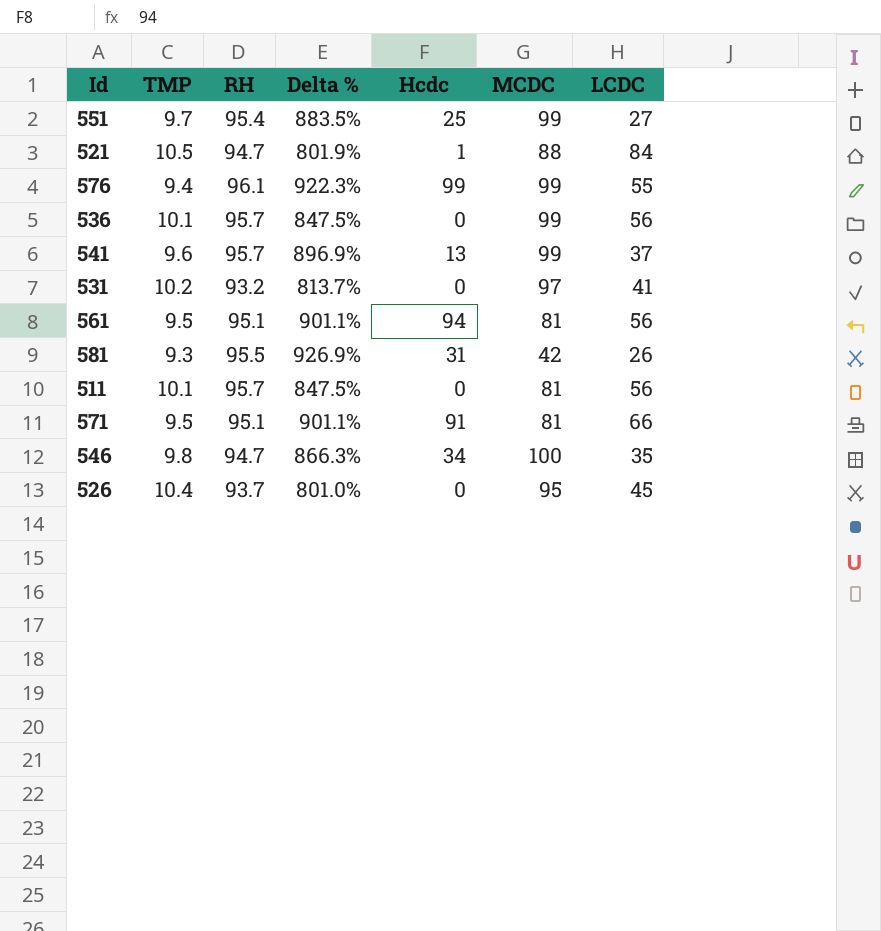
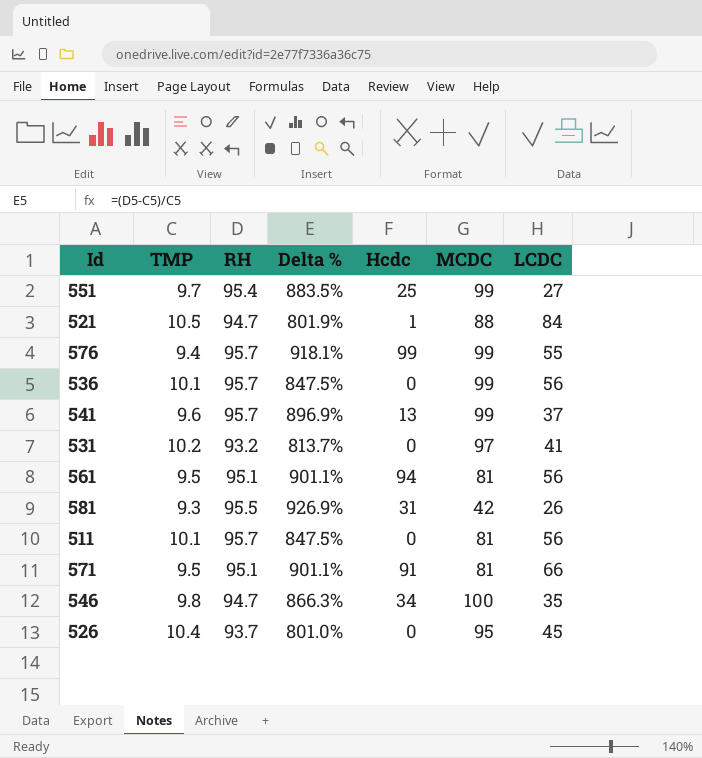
576 | RH: 96.1 -> 95.7
576 | Delta %: 922.3% -> 918.1%

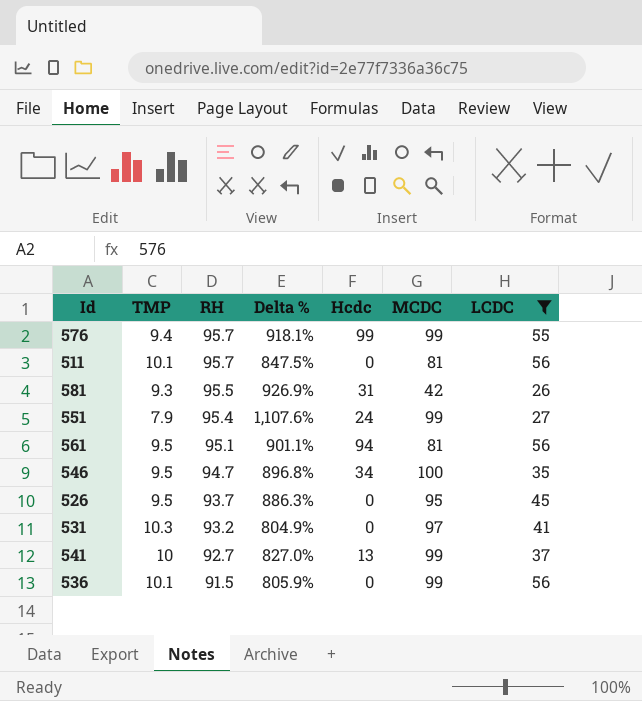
filter: none -> LCDC <= 56
row order: none -> RH descending
551 | TMP: 9.7 -> 7.9
551 | Delta %: 883.5% -> 1,107.6%
551 | Hcdc: 25 -> 24
546 | TMP: 9.8 -> 9.5
546 | Delta %: 866.3% -> 896.8%
526 | TMP: 10.4 -> 9.5
526 | Delta %: 801.0% -> 886.3%
531 | TMP: 10.2 -> 10.3
531 | Delta %: 813.7% -> 804.9%
541 | TMP: 9.6 -> 10
541 | RH: 95.7 -> 92.7
541 | Delta %: 896.9% -> 827.0%
536 | RH: 95.7 -> 91.5
536 | Delta %: 847.5% -> 805.9%

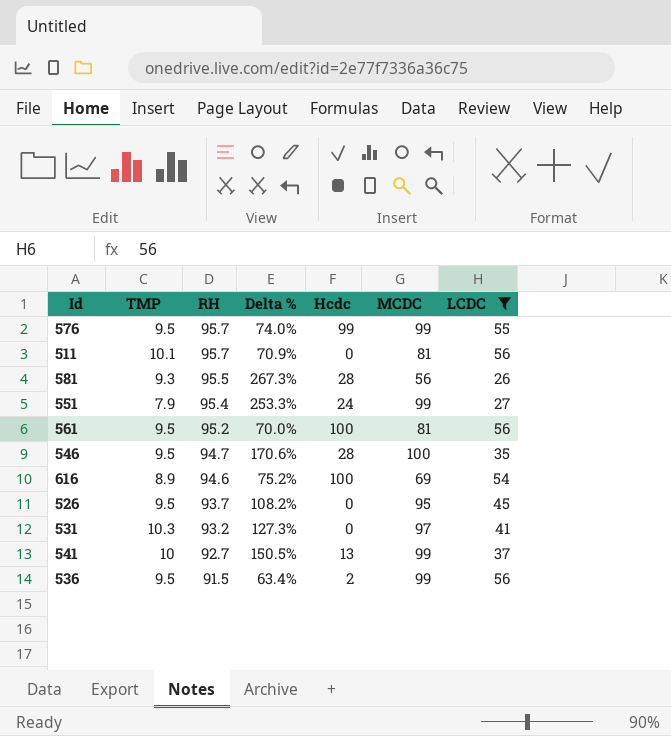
column Delta % | formula: ([RH] - [TMP]) / [TMP] -> ([RH] - [LCDC]) / [LCDC]
576 | TMP: 9.4 -> 9.5
581 | Hcdc: 31 -> 28
581 | MCDC: 42 -> 56
561 | RH: 95.1 -> 95.2
561 | Hcdc: 94 -> 100
546 | Hcdc: 34 -> 28
row 616: none -> 8.9 | 94.6 | 75.2% | 100 | 69 | 54
536 | TMP: 10.1 -> 9.5
536 | Hcdc: 0 -> 2

